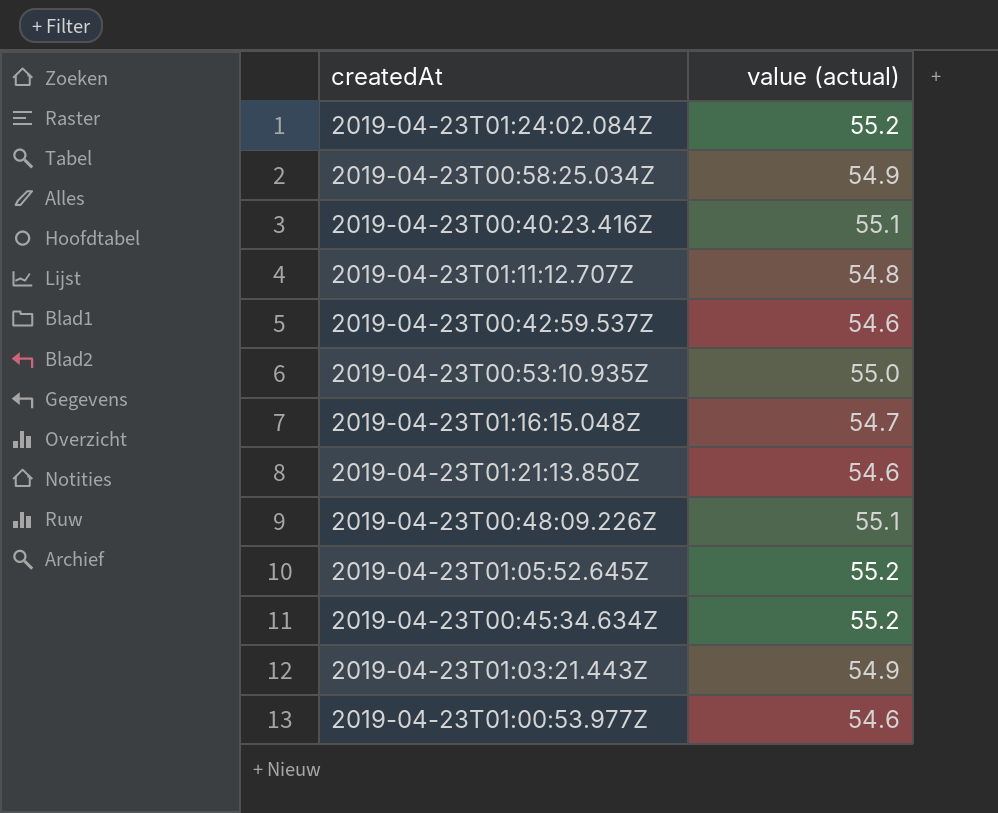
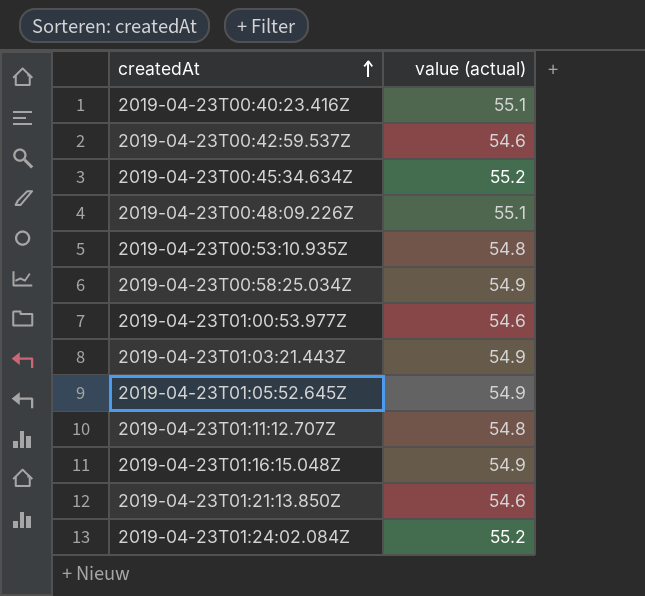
row order: none -> createdAt ascending
2019-04-23T00:53:10.935Z | value (actual): 55.0 -> 54.8
2019-04-23T01:05:52.645Z | value (actual): 55.2 -> 54.9
2019-04-23T01:16:15.048Z | value (actual): 54.7 -> 54.9

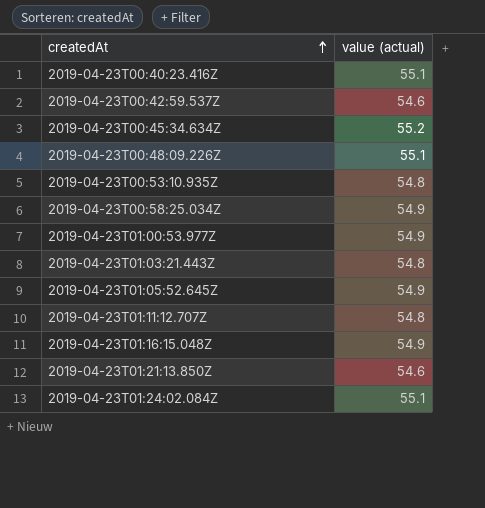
2019-04-23T01:00:53.977Z | value (actual): 54.6 -> 54.9
2019-04-23T01:03:21.443Z | value (actual): 54.9 -> 54.8
2019-04-23T01:24:02.084Z | value (actual): 55.2 -> 55.1

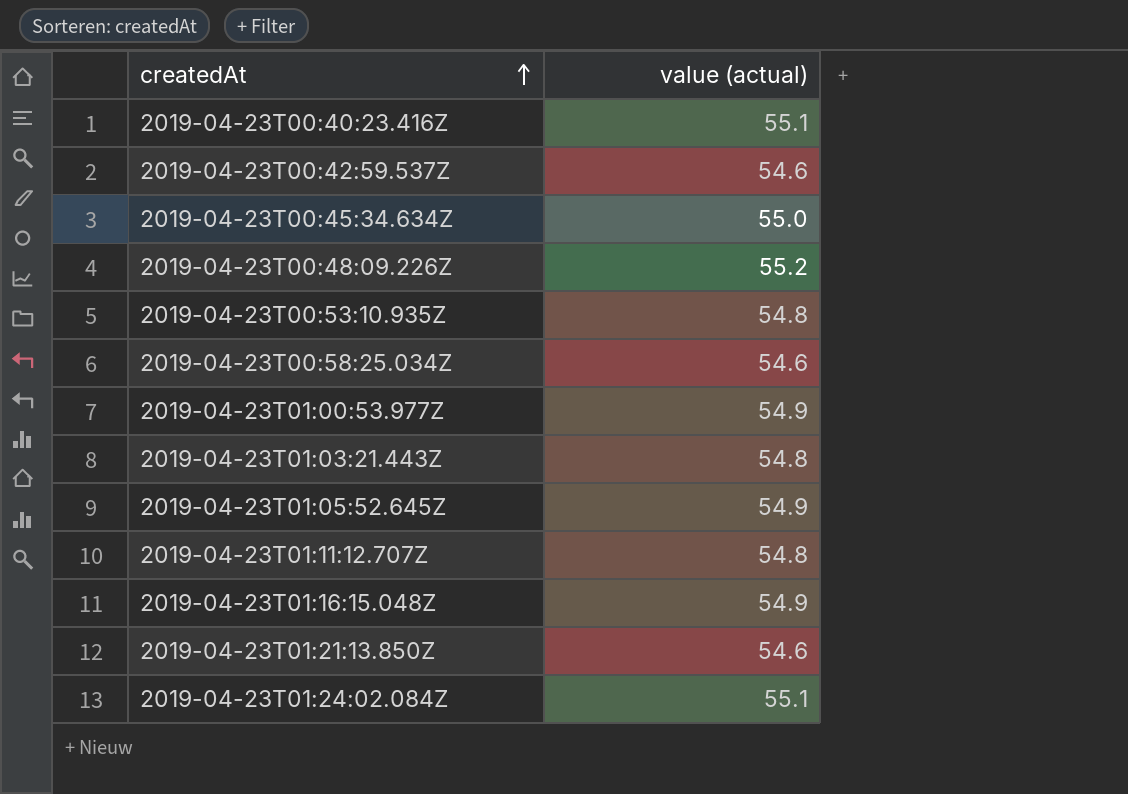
2019-04-23T00:45:34.634Z | value (actual): 55.2 -> 55.0
2019-04-23T00:48:09.226Z | value (actual): 55.1 -> 55.2
2019-04-23T00:58:25.034Z | value (actual): 54.9 -> 54.6

